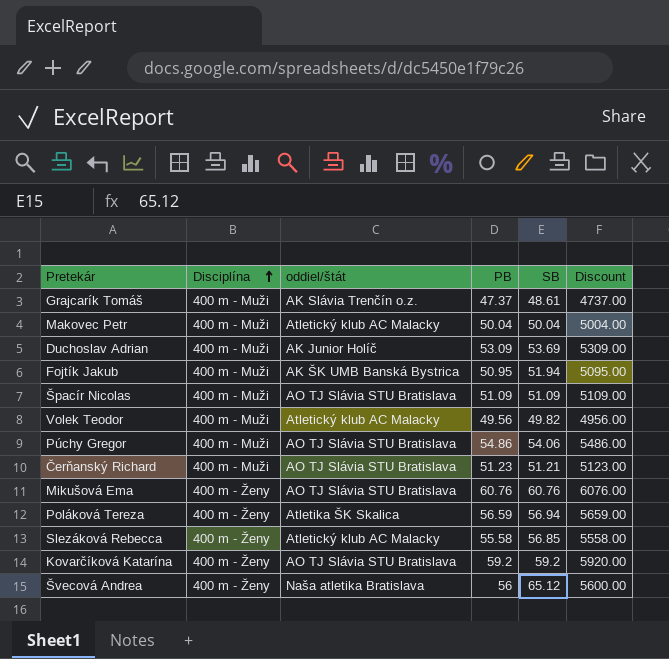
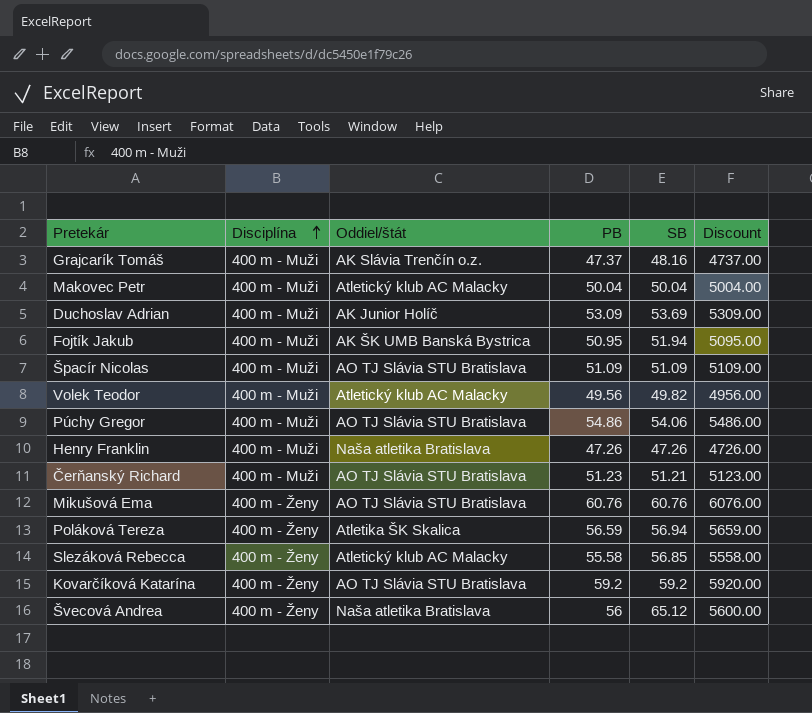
column name: oddiel/štát -> Oddiel/štát
Grajcarík Tomáš | SB: 48.61 -> 48.16
row Henry Franklin: none -> 400 m - Muži | Naša atletika Bratislava | 47.26 | 47.26 | 4726.00

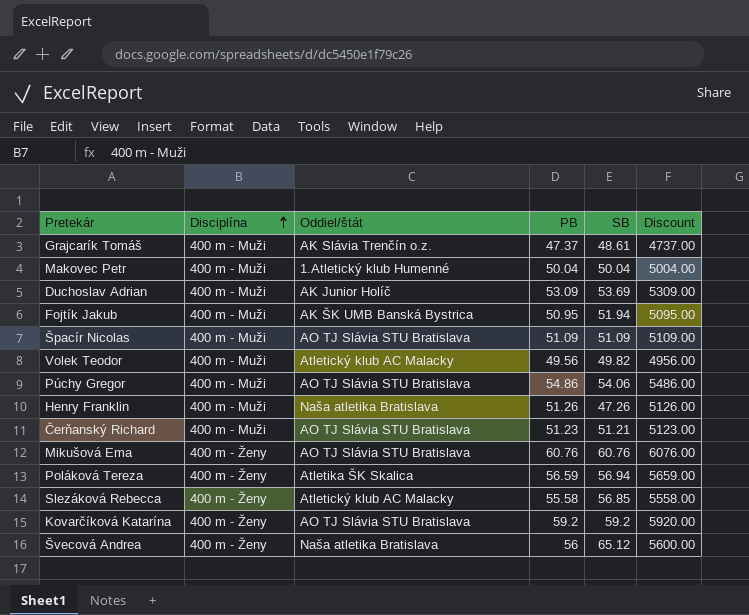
Grajcarík Tomáš | SB: 48.16 -> 48.61
Makovec Petr | Oddiel/štát: Atletický klub AC Malacky -> 1.Atletický klub Humenné
Henry Franklin | PB: 47.26 -> 51.26
Henry Franklin | Discount: 4726.00 -> 5126.00

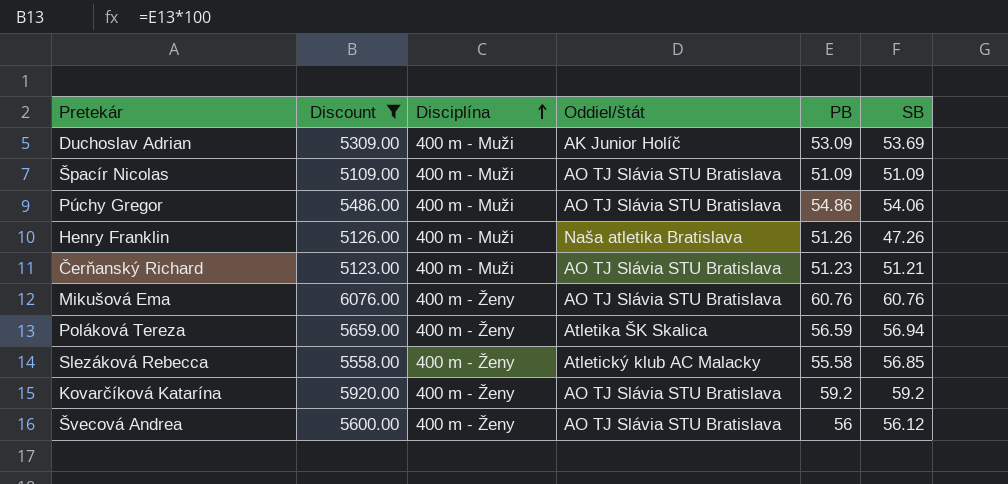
filter: none -> Discount >= 5109.00
column Discount | position: 6 -> 2
Švecová Andrea | Oddiel/štát: Naša atletika Bratislava -> AO TJ Slávia STU Bratislava
Švecová Andrea | SB: 65.12 -> 56.12

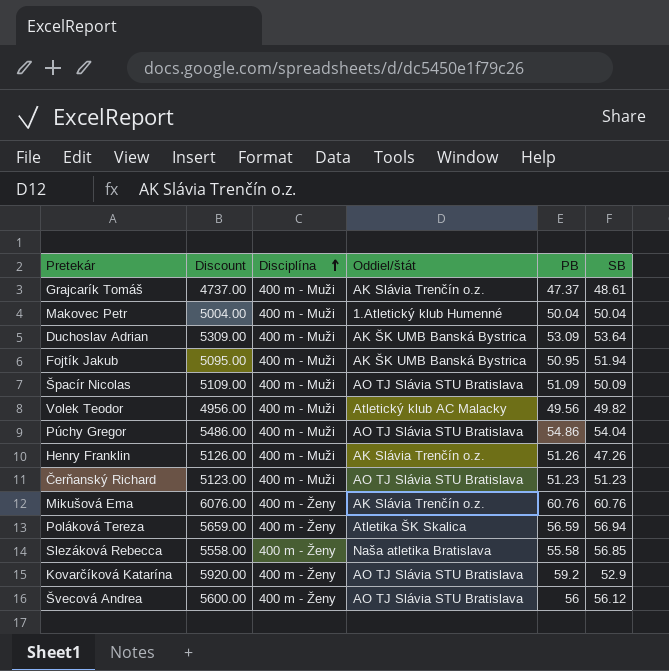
filter: Discount >= 5109.00 -> none
Duchoslav Adrian | Oddiel/štát: AK Junior Holíč -> AK ŠK UMB Banská Bystrica
Duchoslav Adrian | SB: 53.69 -> 53.64
Špacír Nicolas | SB: 51.09 -> 50.09
Púchy Gregor | SB: 54.06 -> 54.04
Henry Franklin | Oddiel/štát: Naša atletika Bratislava -> AK Slávia Trenčín o.z.
Čerňanský Richard | SB: 51.21 -> 51.23
Mikušová Ema | Oddiel/štát: AO TJ Slávia STU Bratislava -> AK Slávia Trenčín o.z.
Slezáková Rebecca | Oddiel/štát: Atletický klub AC Malacky -> Naša atletika Bratislava
Kovarčíková Katarína | SB: 59.2 -> 52.9

